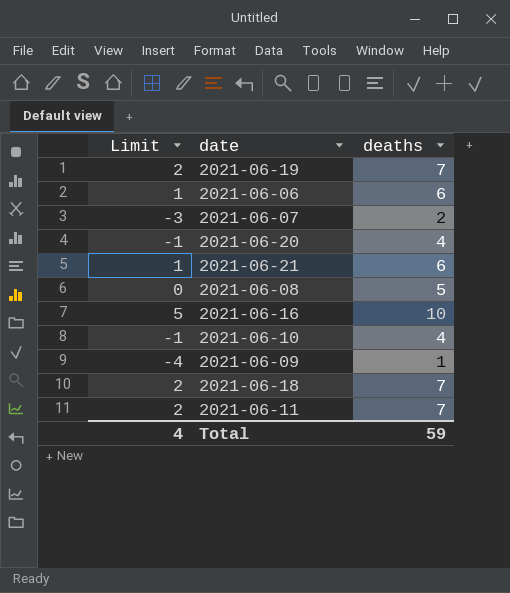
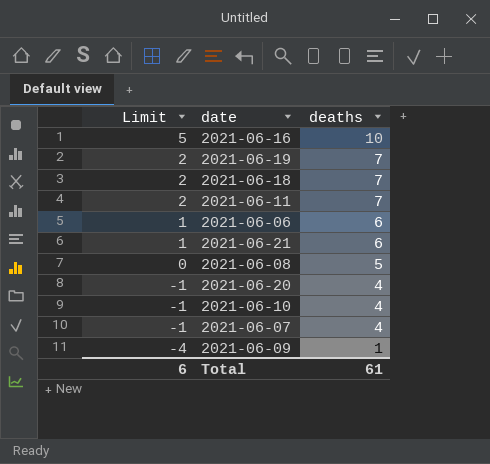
row order: none -> Limit descending
2021-06-07 | Limit: -3 -> -1
2021-06-07 | deaths: 2 -> 4
Total | Limit: 4 -> 6
Total | deaths: 59 -> 61

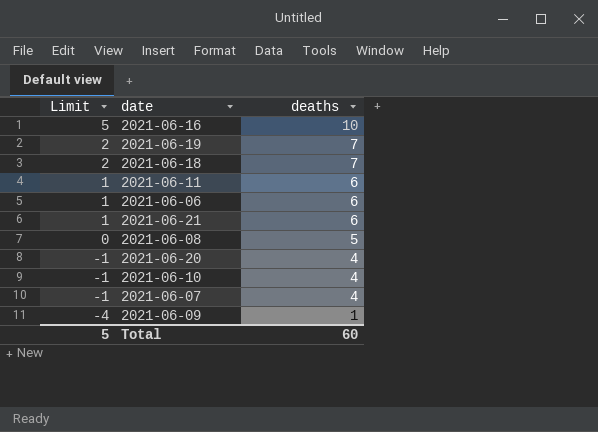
2021-06-11 | Limit: 2 -> 1
2021-06-11 | deaths: 7 -> 6
Total | Limit: 6 -> 5
Total | deaths: 61 -> 60

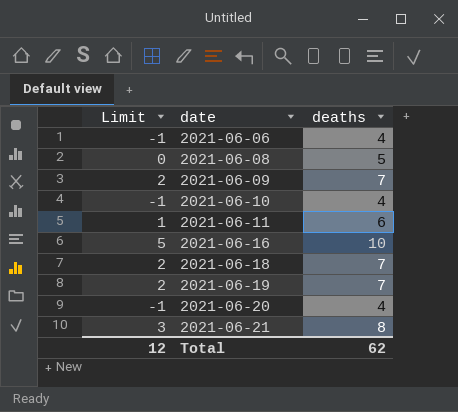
row order: Limit descending -> date ascending
row 2021-06-07: -1 | 4 -> none
2021-06-06 | Limit: 1 -> -1
2021-06-06 | deaths: 6 -> 4
2021-06-09 | Limit: -4 -> 2
2021-06-09 | deaths: 1 -> 7
2021-06-21 | Limit: 1 -> 3
2021-06-21 | deaths: 6 -> 8
Total | Limit: 5 -> 12
Total | deaths: 60 -> 62

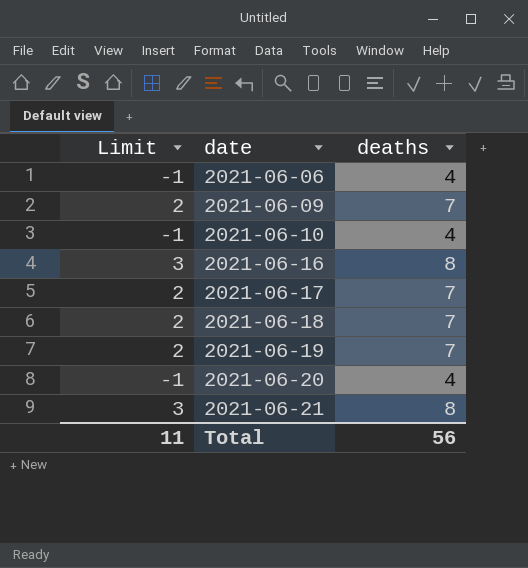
row 2021-06-08: 0 | 5 -> none
row 2021-06-11: 1 | 6 -> none
2021-06-16 | Limit: 5 -> 3
2021-06-16 | deaths: 10 -> 8
row 2021-06-17: none -> 2 | 7
Total | Limit: 12 -> 11
Total | deaths: 62 -> 56

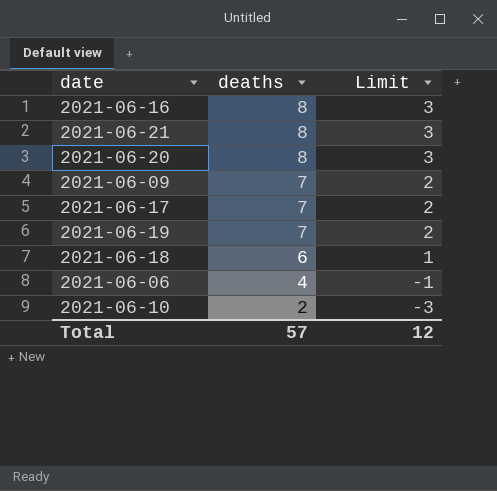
row order: date ascending -> deaths descending
column Limit | position: 1 -> 3
2021-06-20 | deaths: 4 -> 8
2021-06-20 | Limit: -1 -> 3
2021-06-18 | deaths: 7 -> 6
2021-06-18 | Limit: 2 -> 1
2021-06-10 | deaths: 4 -> 2
2021-06-10 | Limit: -1 -> -3
Total | deaths: 56 -> 57
Total | Limit: 11 -> 12

